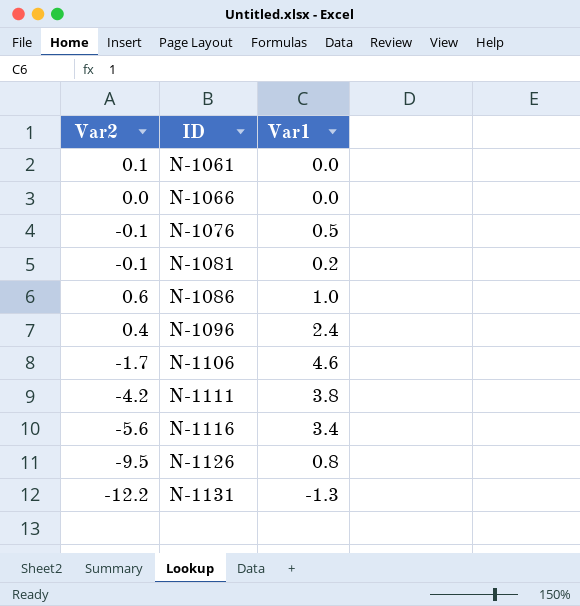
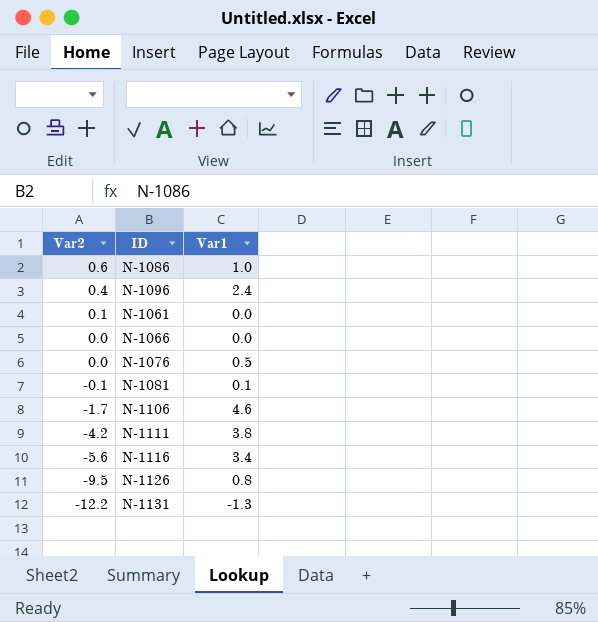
row order: ID ascending -> Var2 descending
N-1076 | Var2: -0.1 -> 0.0
N-1081 | Var1: 0.2 -> 0.1

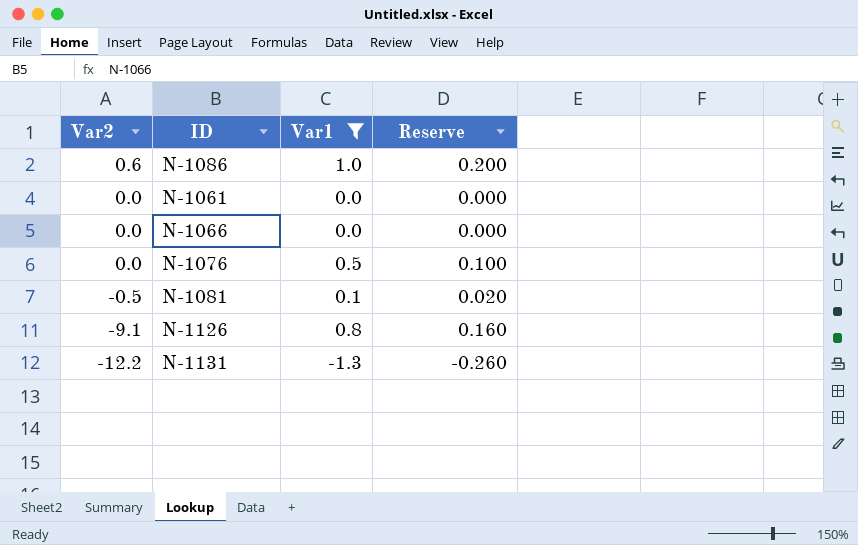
filter: none -> Var1 <= 1.0
column Reserve | formula: none -> [Var1] * 0.2
N-1061 | Var2: 0.1 -> 0.0
N-1081 | Var2: -0.1 -> -0.5
N-1126 | Var2: -9.5 -> -9.1

